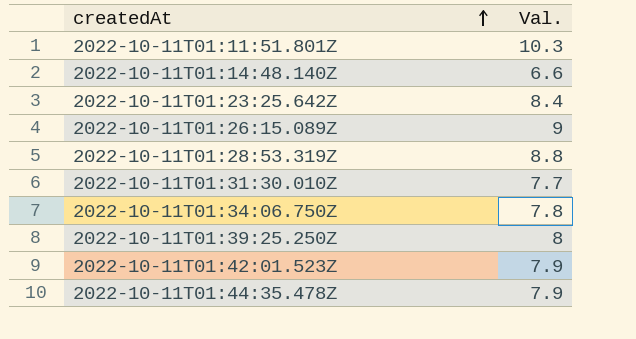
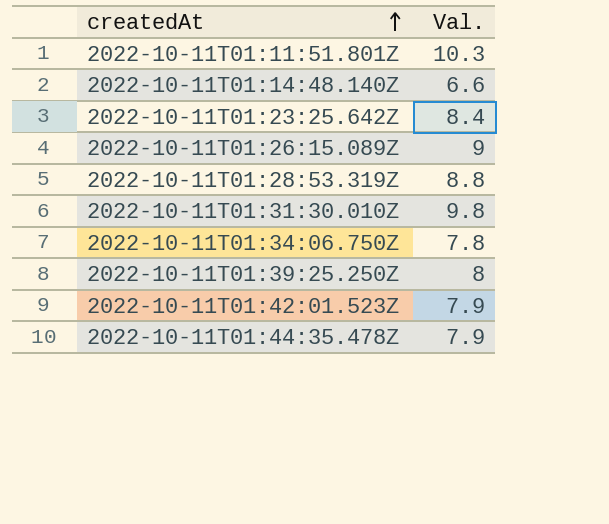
2022-10-11T01:31:30.010Z | Val.: 7.7 -> 9.8

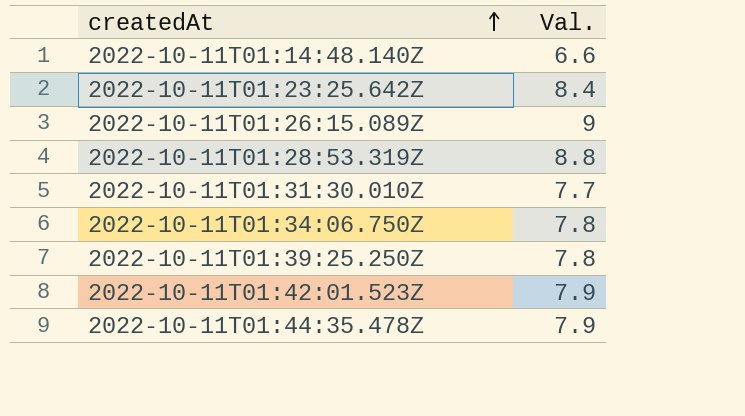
row 2022-10-11T01:11:51.801Z: 10.3 -> none
2022-10-11T01:31:30.010Z | Val.: 9.8 -> 7.7
2022-10-11T01:39:25.250Z | Val.: 8 -> 7.8

